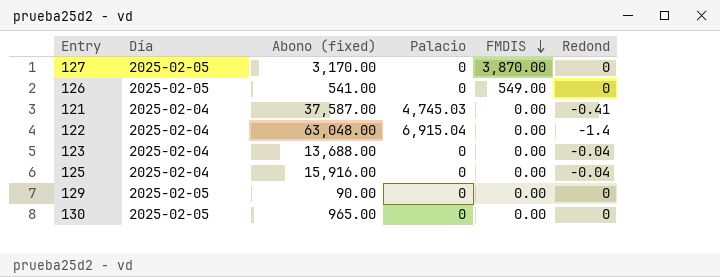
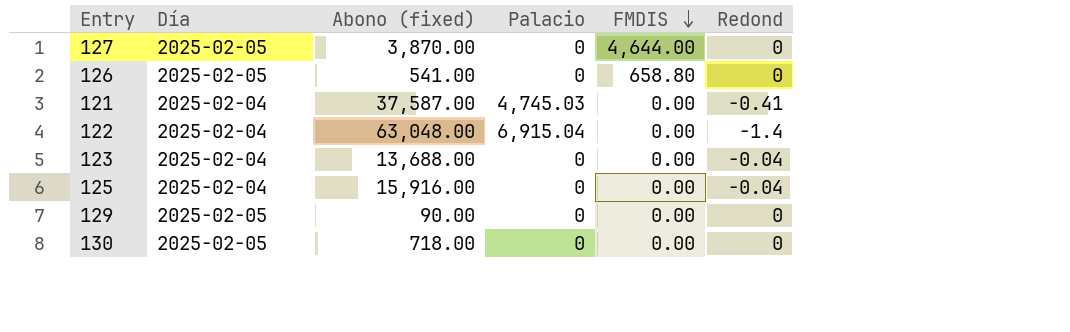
127 | Abono (fixed): 3,170.00 -> 3,870.00
127 | FMDIS: 3,870.00 -> 4,644.00
126 | FMDIS: 549.00 -> 658.80
130 | Abono (fixed): 965.00 -> 718.00

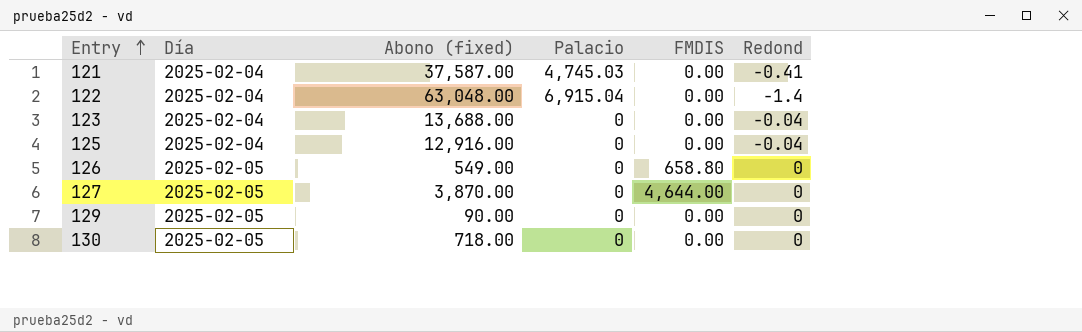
row order: FMDIS descending -> Entry ascending
125 | Abono (fixed): 15,916.00 -> 12,916.00
126 | Abono (fixed): 541.00 -> 549.00

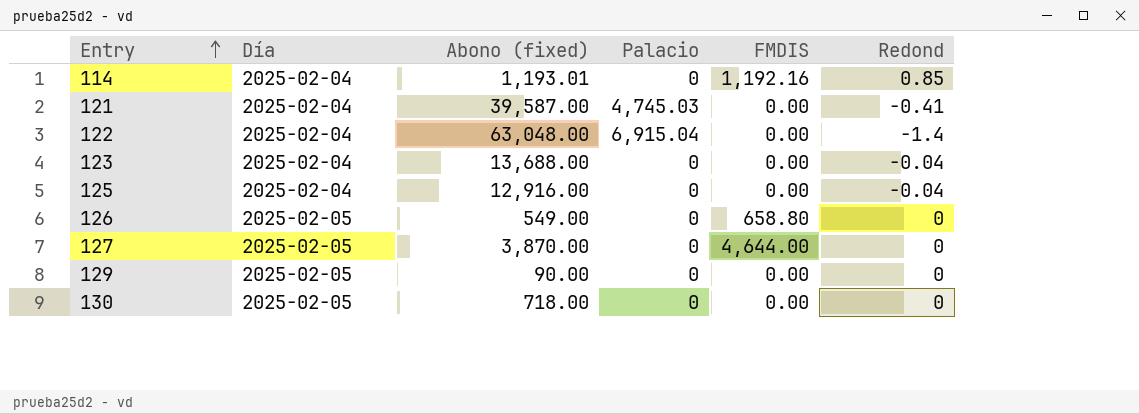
row 114: none -> 2025-02-04 | 1,193.01 | 0 | 1,192.16 | 0.85
121 | Abono (fixed): 37,587.00 -> 39,587.00

